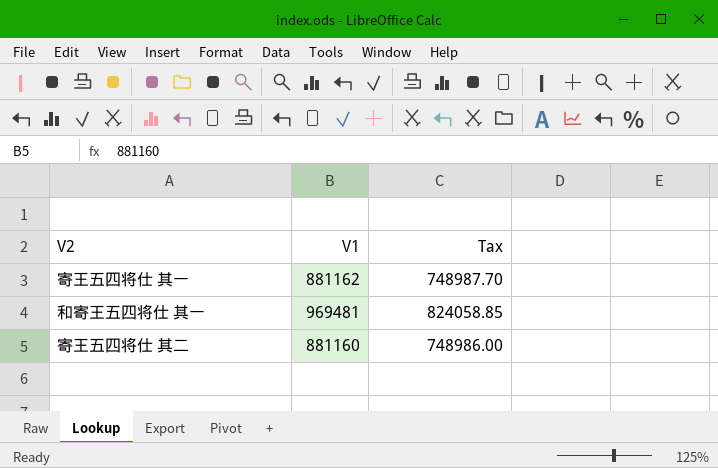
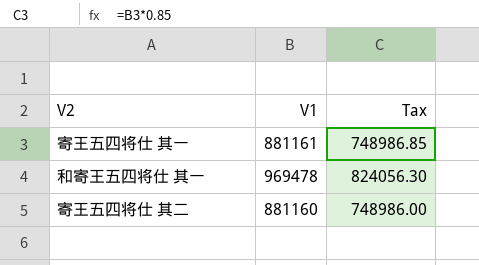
寄王五四将仕 其一 | V1: 881162 -> 881161
寄王五四将仕 其一 | Tax: 748987.70 -> 748986.85
和寄王五四将仕 其一 | V1: 969481 -> 969478
和寄王五四将仕 其一 | Tax: 824058.85 -> 824056.30

